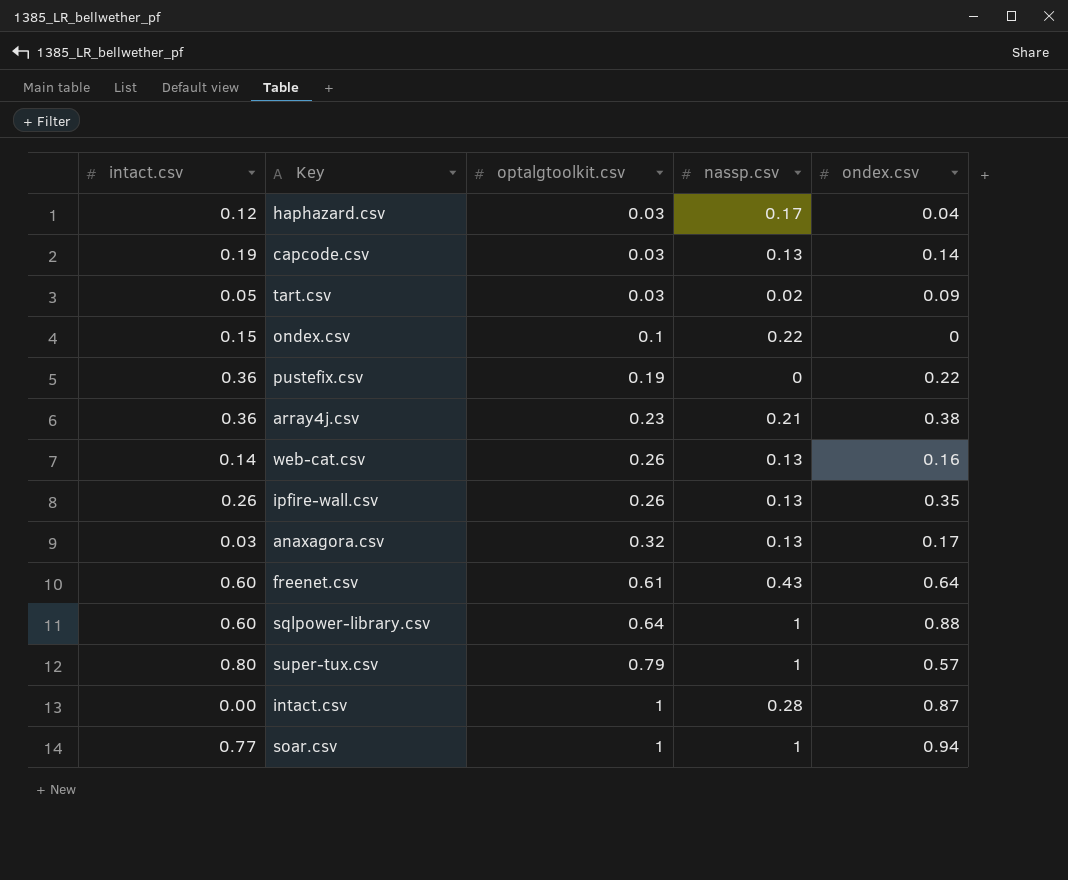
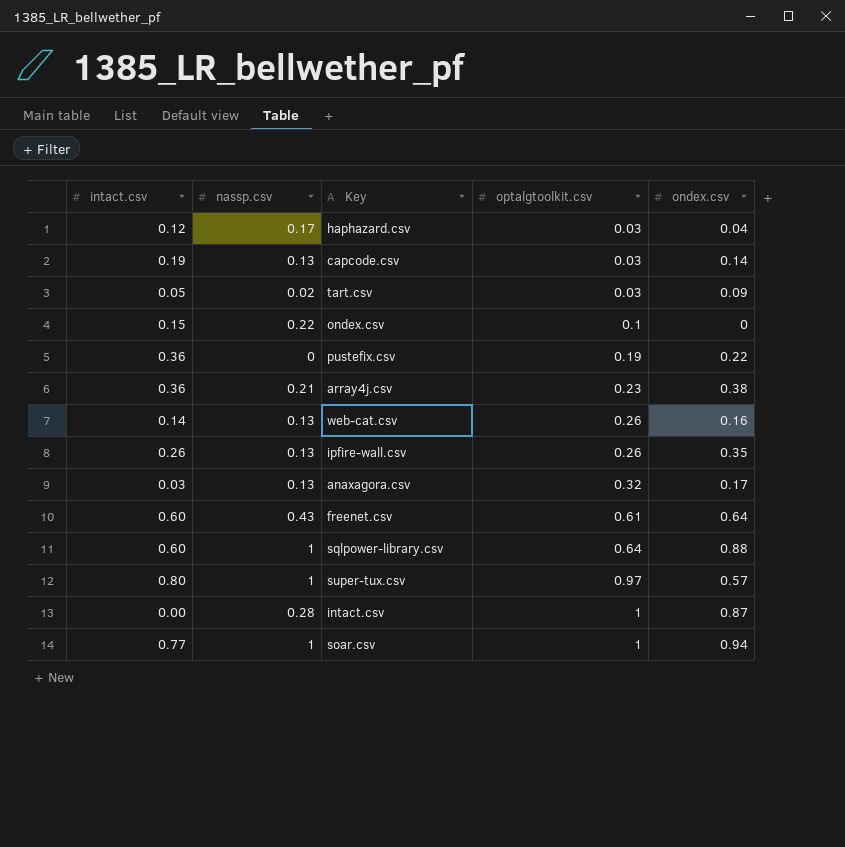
column nassp.csv | position: 4 -> 2
super-tux.csv | optalgtoolkit.csv: 0.79 -> 0.97

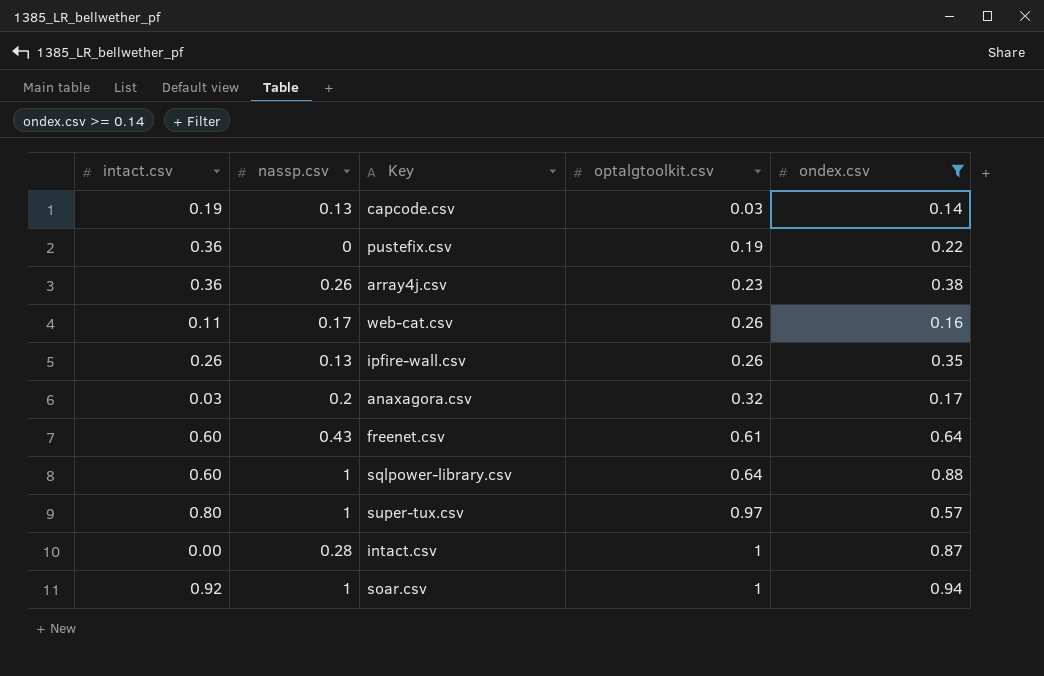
filter: none -> ondex.csv >= 0.14
array4j.csv | nassp.csv: 0.21 -> 0.26
web-cat.csv | intact.csv: 0.14 -> 0.11
web-cat.csv | nassp.csv: 0.13 -> 0.17
anaxagora.csv | nassp.csv: 0.13 -> 0.2
soar.csv | intact.csv: 0.77 -> 0.92

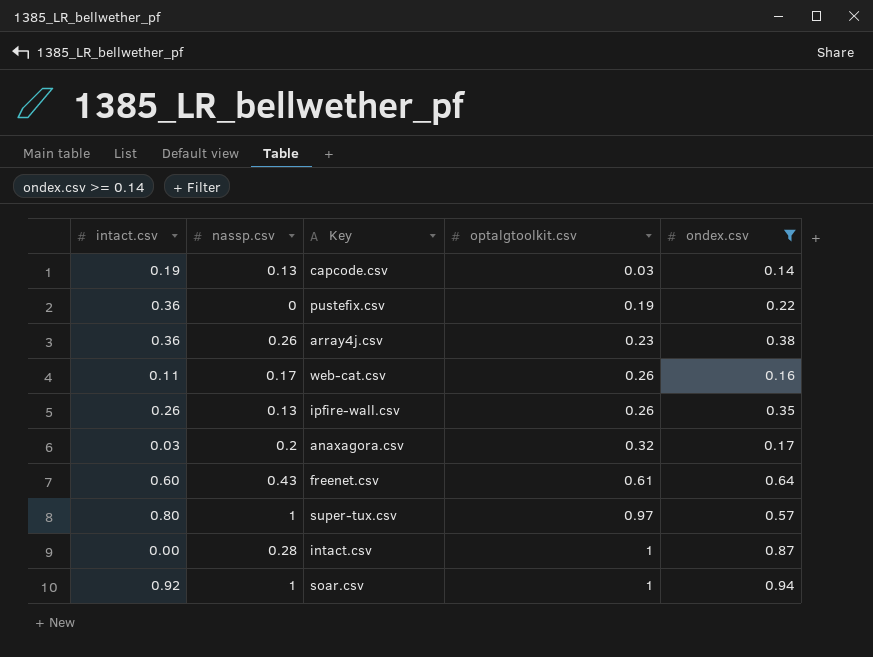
row sqlpower-library.csv: 0.60 | 1 | 0.64 | 0.88 -> none

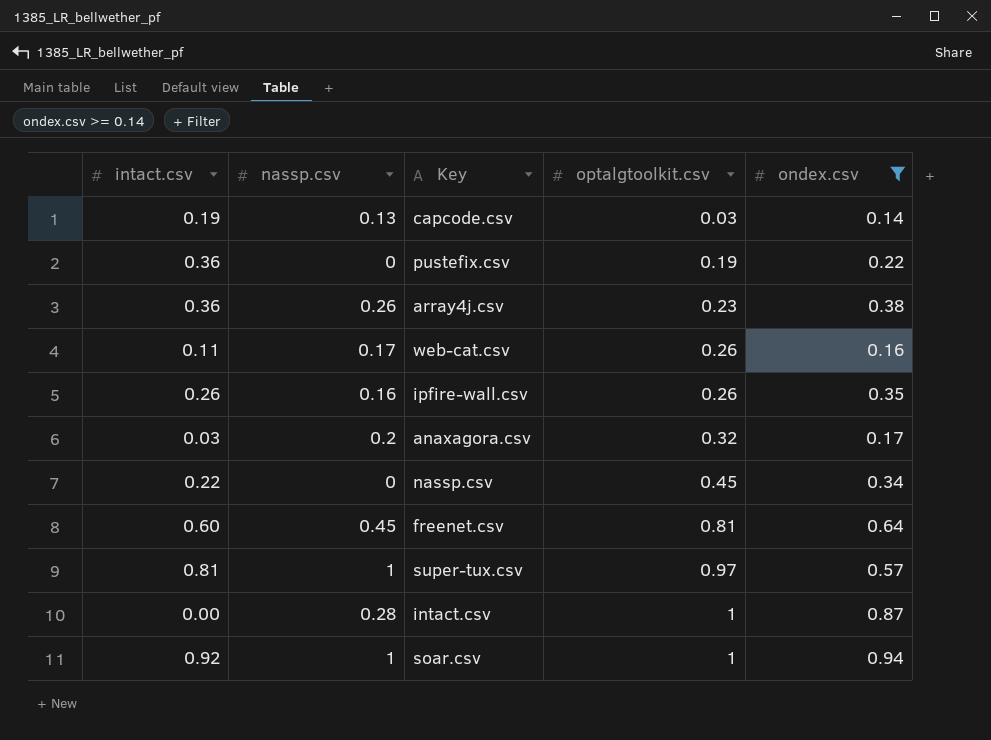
ipfire-wall.csv | nassp.csv: 0.13 -> 0.16
row nassp.csv: none -> 0.22 | 0 | 0.45 | 0.34
freenet.csv | nassp.csv: 0.43 -> 0.45
freenet.csv | optalgtoolkit.csv: 0.61 -> 0.81
super-tux.csv | intact.csv: 0.80 -> 0.81

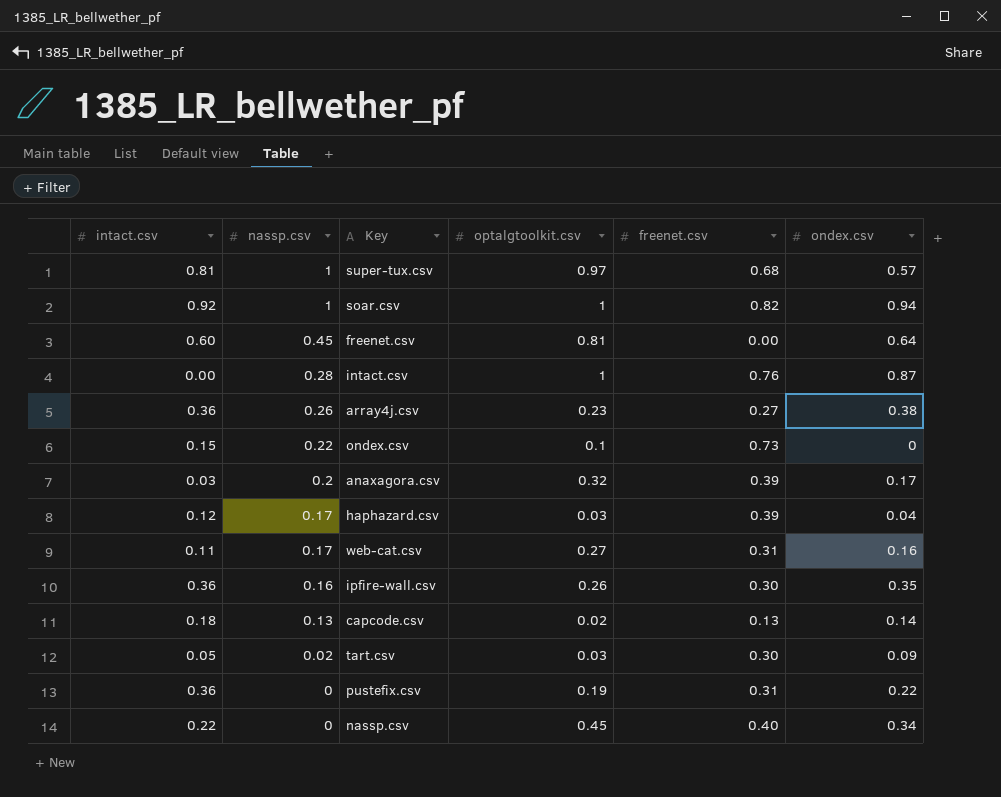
filter: ondex.csv >= 0.14 -> none
row order: optalgtoolkit.csv ascending -> nassp.csv descending
column freenet.csv | position: none -> 5
web-cat.csv | optalgtoolkit.csv: 0.26 -> 0.27
ipfire-wall.csv | intact.csv: 0.26 -> 0.36
capcode.csv | intact.csv: 0.19 -> 0.18
capcode.csv | optalgtoolkit.csv: 0.03 -> 0.02

